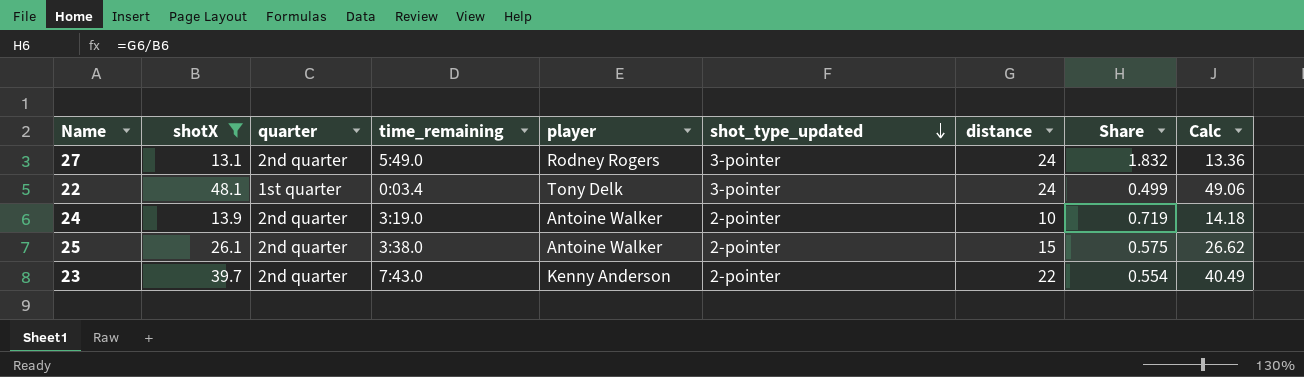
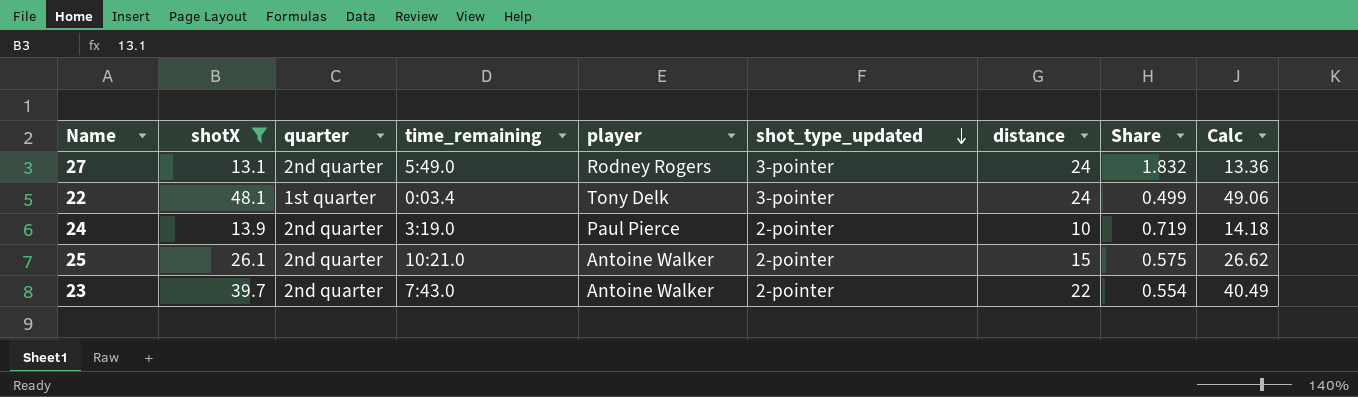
24 | player: Antoine Walker -> Paul Pierce
25 | time_remaining: 3:38.0 -> 10:21.0
23 | player: Kenny Anderson -> Antoine Walker

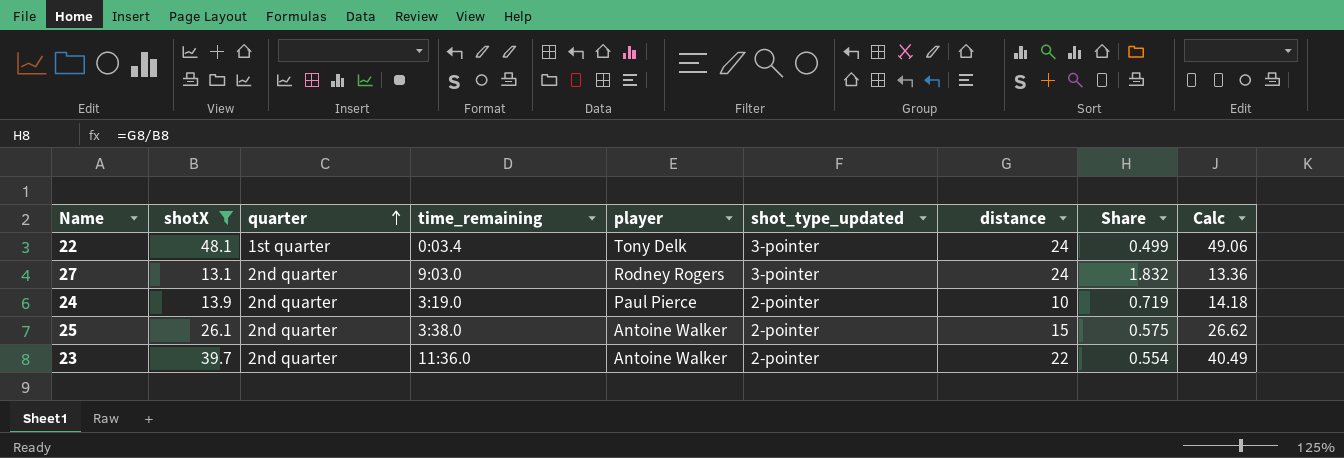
row order: shot_type_updated descending -> quarter ascending
27 | time_remaining: 5:49.0 -> 9:03.0
25 | time_remaining: 10:21.0 -> 3:38.0
23 | time_remaining: 7:43.0 -> 11:36.0

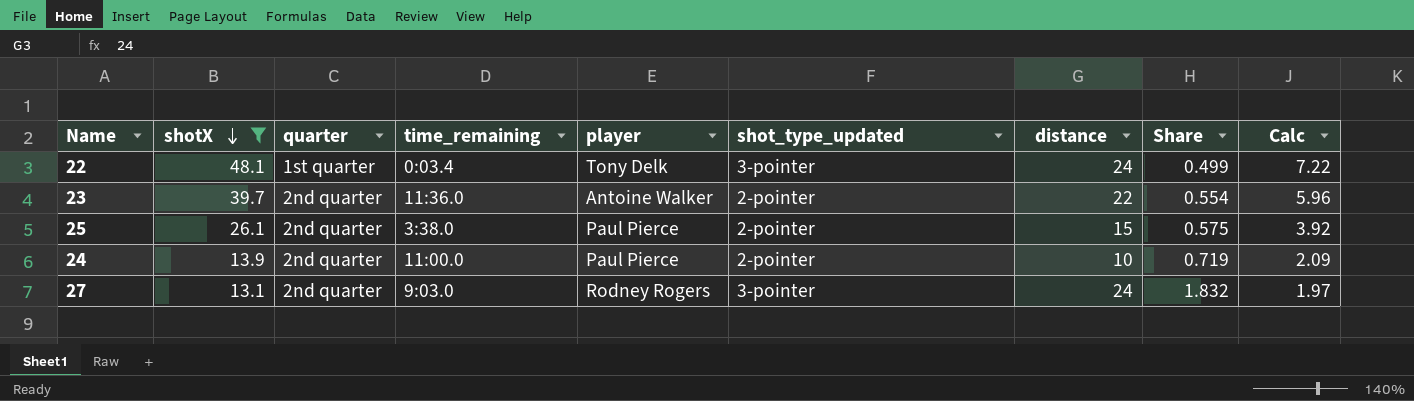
row order: quarter ascending -> shotX descending
column Calc | formula: [shotX] * 1.02 -> [shotX] * 0.15
25 | player: Antoine Walker -> Paul Pierce
24 | time_remaining: 3:19.0 -> 11:00.0

